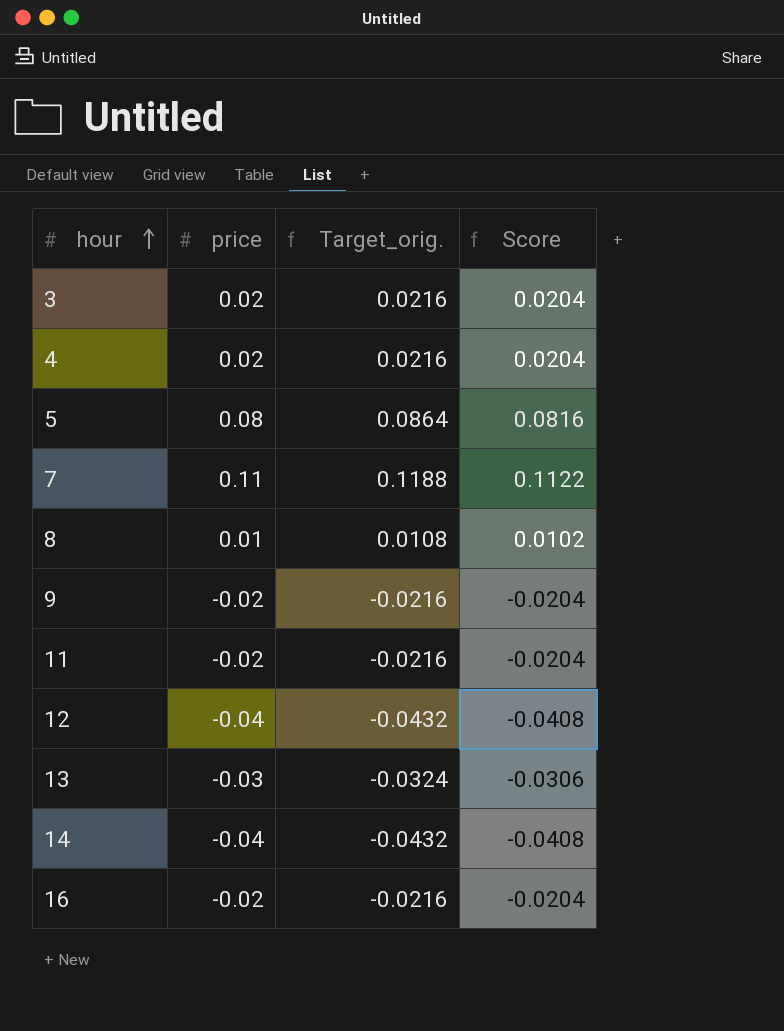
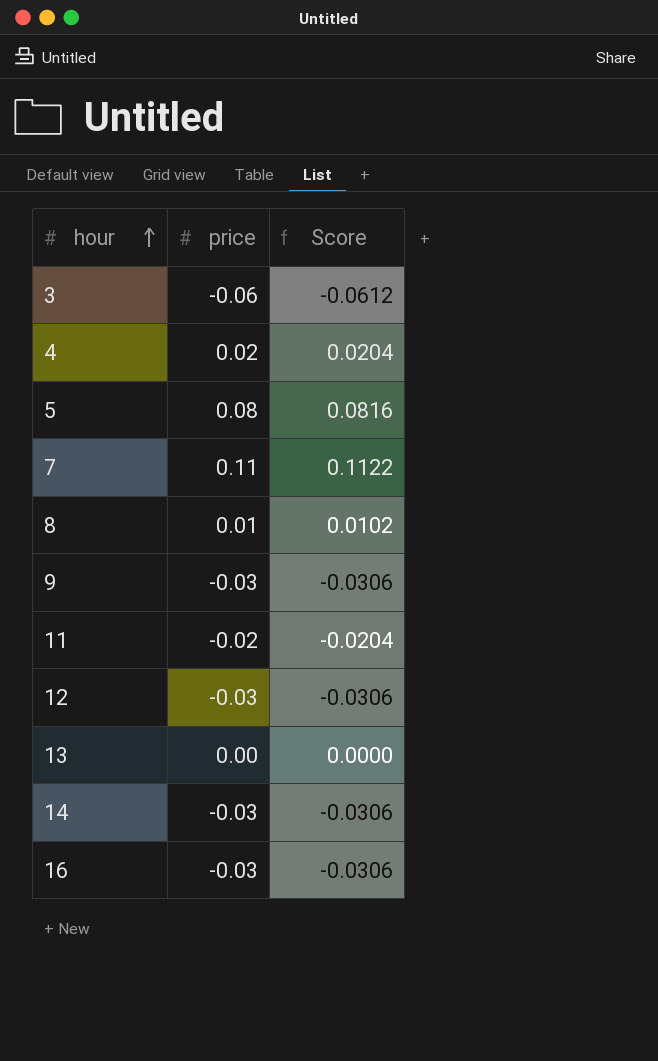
column Target_orig. | formula: [price] * 1.08 -> none
3 | price: 0.02 -> -0.06
3 | Score: 0.0204 -> -0.0612
9 | price: -0.02 -> -0.03
9 | Score: -0.0204 -> -0.0306
12 | price: -0.04 -> -0.03
12 | Score: -0.0408 -> -0.0306
13 | price: -0.03 -> 0.00
13 | Score: -0.0306 -> 0.0000
14 | price: -0.04 -> -0.03
14 | Score: -0.0408 -> -0.0306
16 | price: -0.02 -> -0.03
16 | Score: -0.0204 -> -0.0306

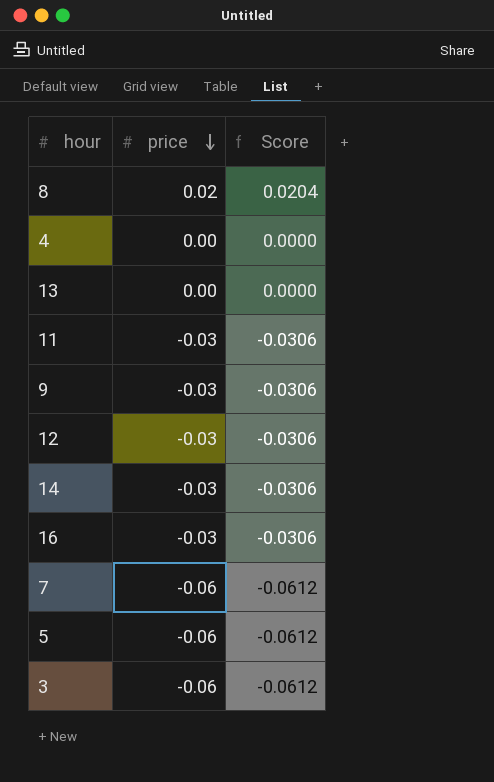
row order: hour ascending -> price descending
8 | price: 0.01 -> 0.02
8 | Score: 0.0102 -> 0.0204
4 | price: 0.02 -> 0.00
4 | Score: 0.0204 -> 0.0000
11 | price: -0.02 -> -0.03
11 | Score: -0.0204 -> -0.0306
7 | price: 0.11 -> -0.06
7 | Score: 0.1122 -> -0.0612
5 | price: 0.08 -> -0.06
5 | Score: 0.0816 -> -0.0612

